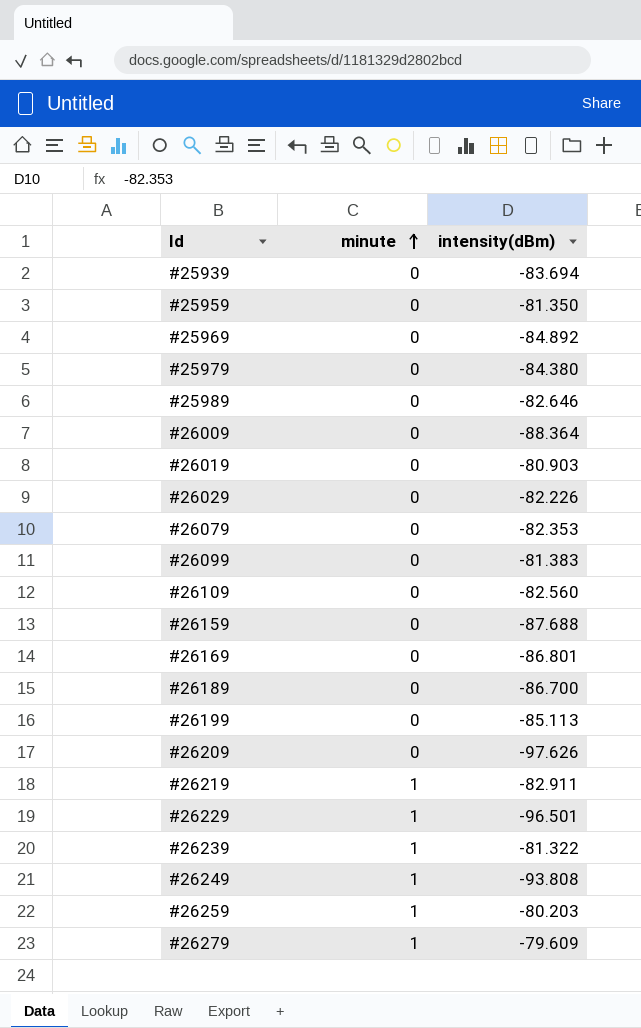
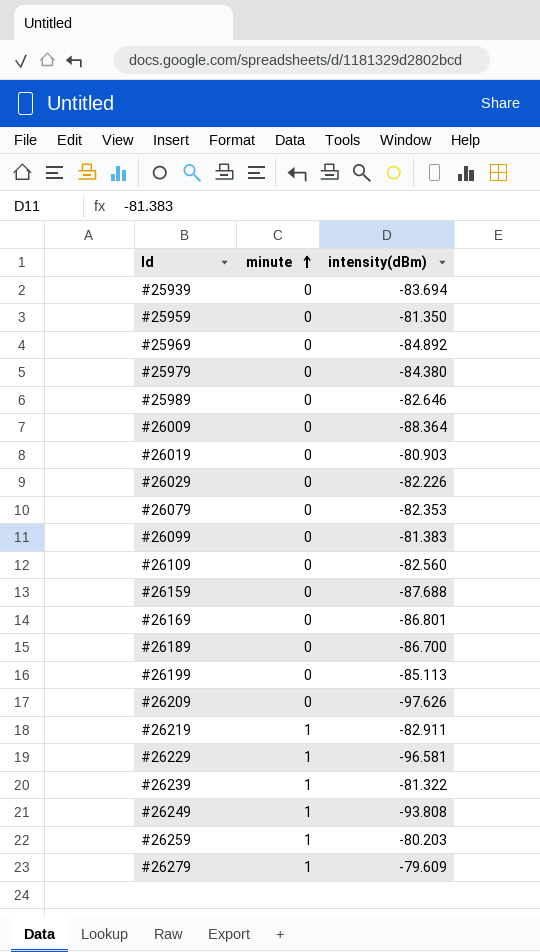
#26229 | intensity(dBm): -96.501 -> -96.581

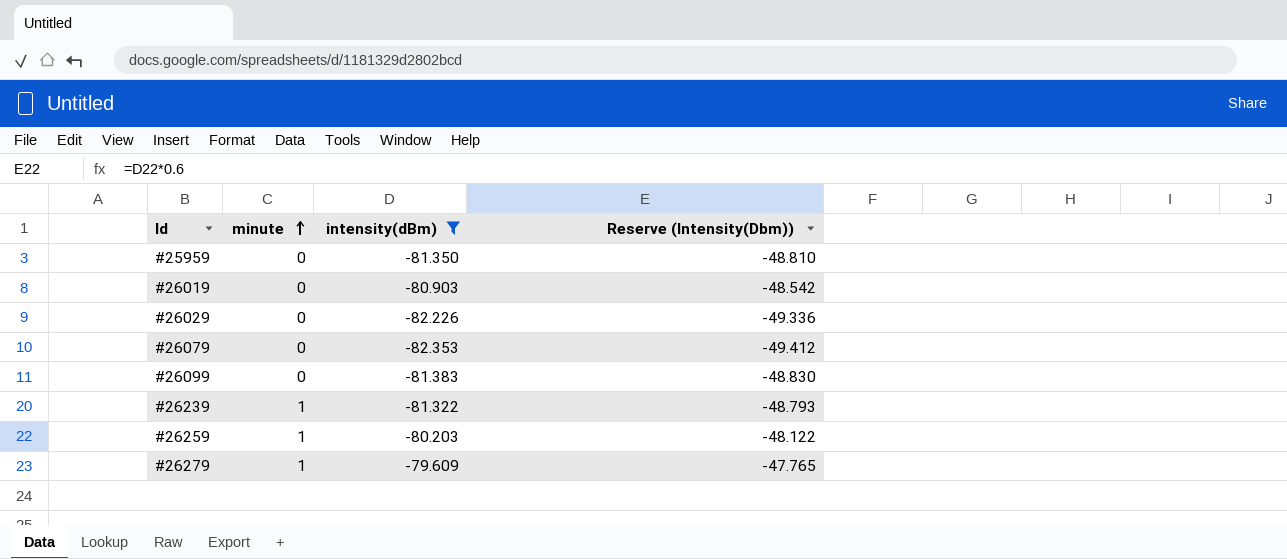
filter: none -> intensity(dBm) >= -82.353
column Reserve (Intensity(Dbm)) | formula: none -> [intensity(dBm)] * 0.6

